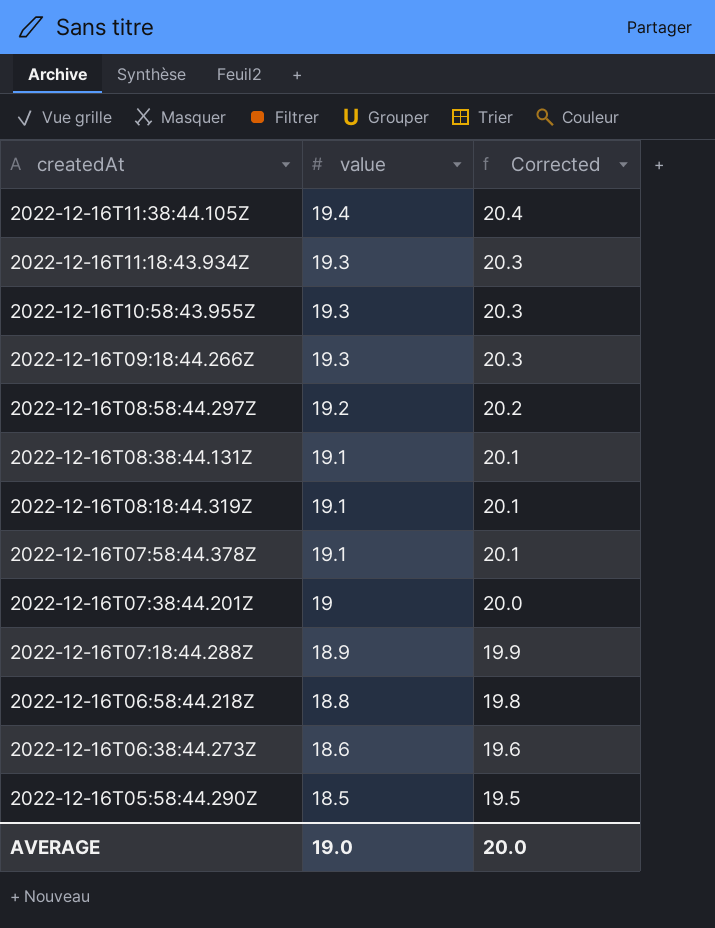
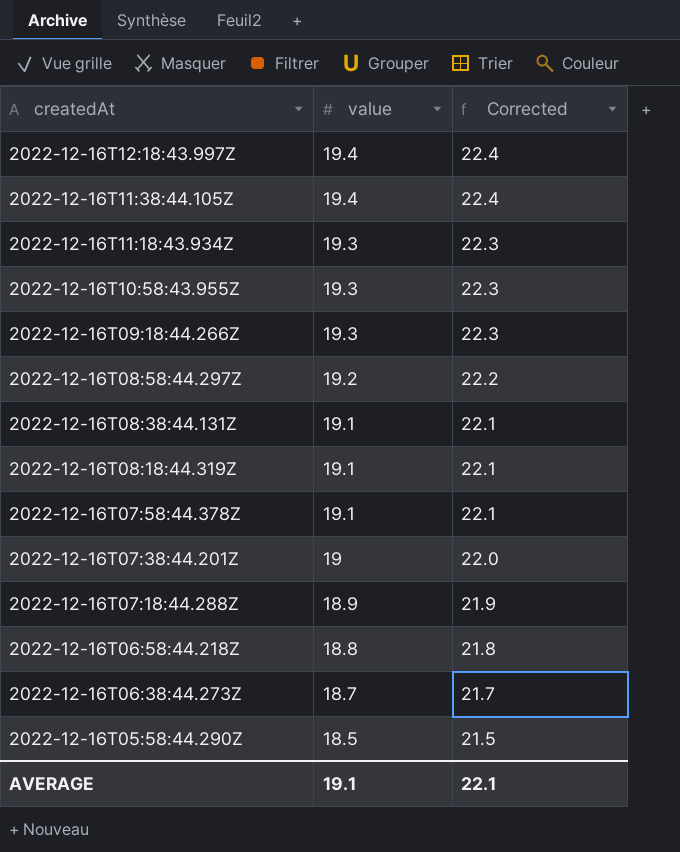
column Corrected | formula: [value] + 1 -> [value] + 3
row 2022-12-16T12:18:43.997Z: none -> 19.4 | 22.4
2022-12-16T06:38:44.273Z | value: 18.6 -> 18.7
AVERAGE | value: 19.0 -> 19.1
AVERAGE | Corrected: 20.0 -> 22.1

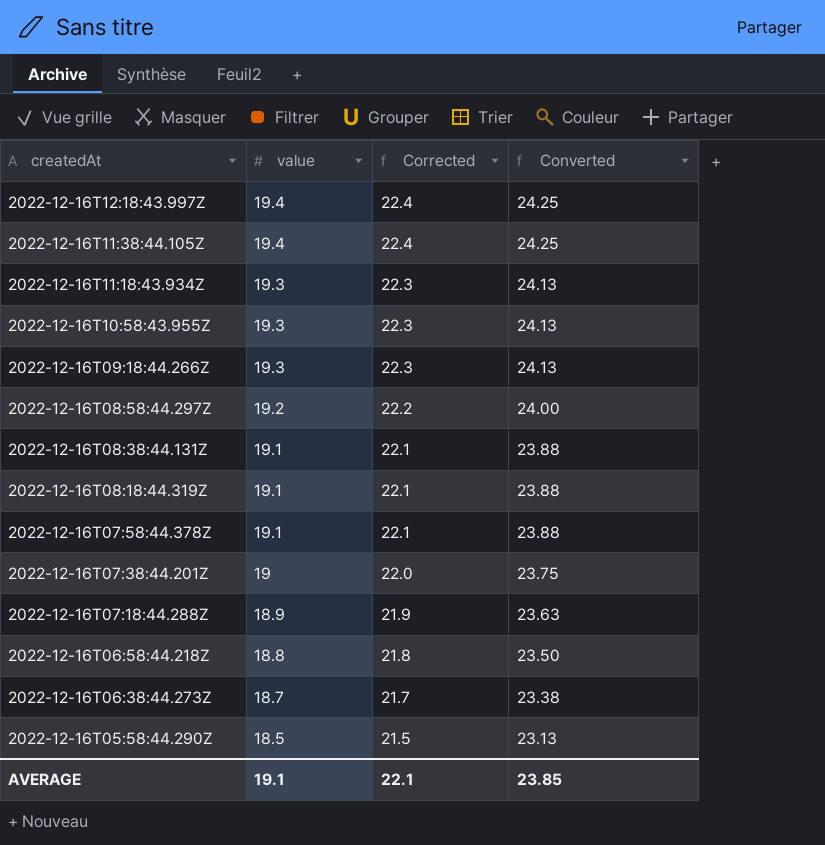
column Converted | formula: none -> [value] * 1.25

